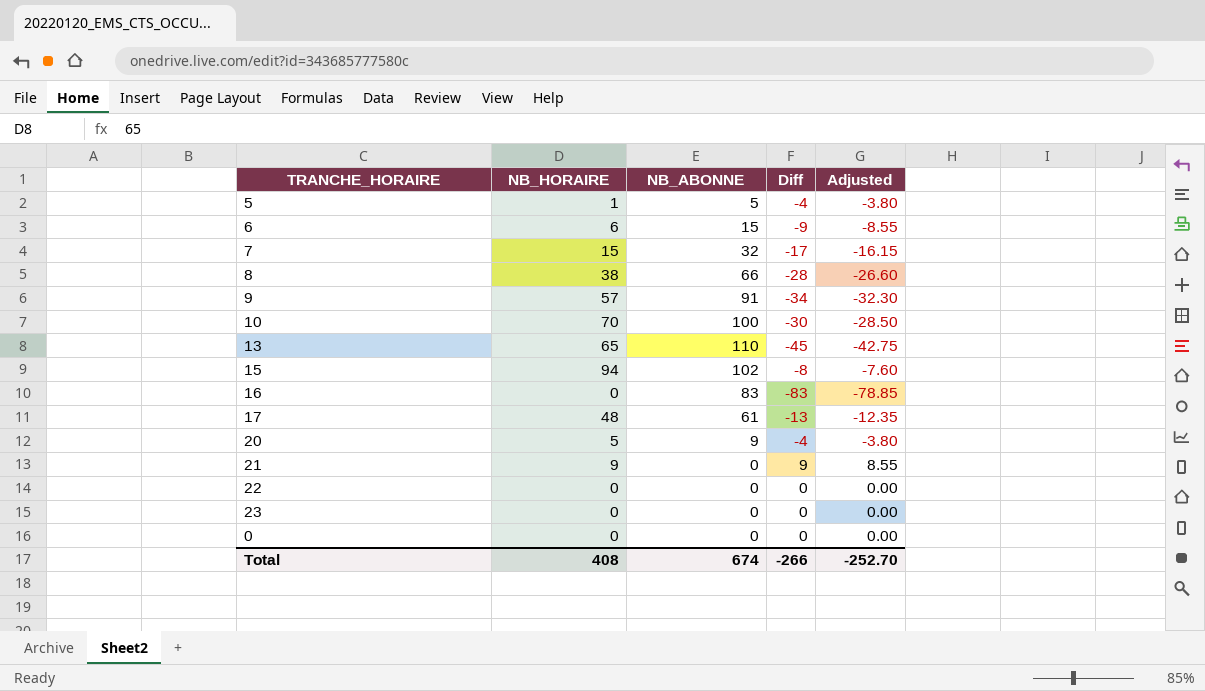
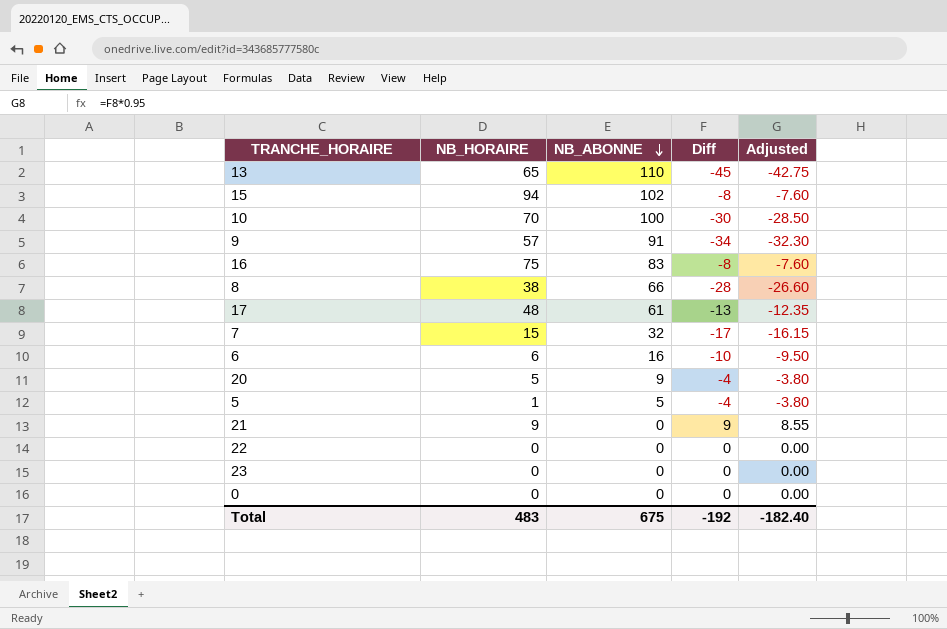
row order: none -> NB_ABONNE descending
16 | NB_HORAIRE: 0 -> 75
16 | Diff: -83 -> -8
16 | Adjusted: -78.85 -> -7.60
6 | NB_ABONNE: 15 -> 16
6 | Diff: -9 -> -10
6 | Adjusted: -8.55 -> -9.50
Total | NB_HORAIRE: 408 -> 483
Total | NB_ABONNE: 674 -> 675
Total | Diff: -266 -> -192
Total | Adjusted: -252.70 -> -182.40

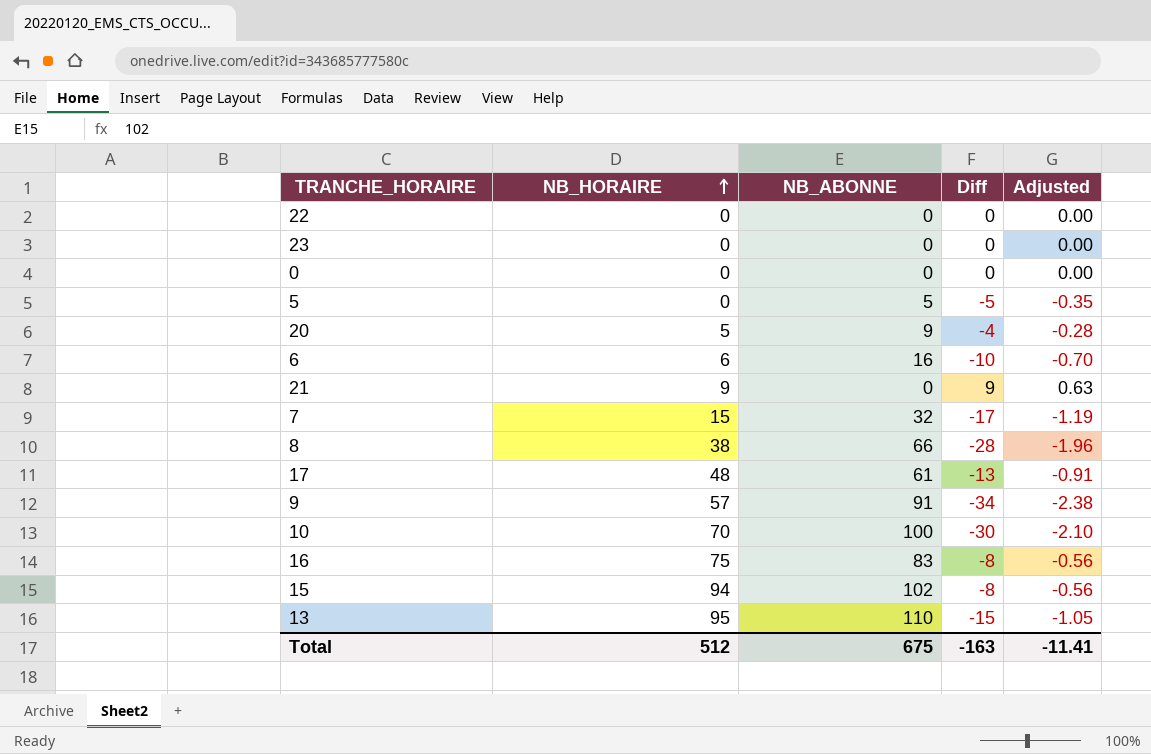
row order: NB_ABONNE descending -> NB_HORAIRE ascending
column Adjusted | formula: [Diff] * 0.95 -> [Diff] * 0.07
5 | NB_HORAIRE: 1 -> 0
5 | Diff: -4 -> -5
13 | NB_HORAIRE: 65 -> 95
13 | Diff: -45 -> -15
Total | NB_HORAIRE: 483 -> 512
Total | Diff: -192 -> -163
Total | Adjusted: -182.40 -> -11.41

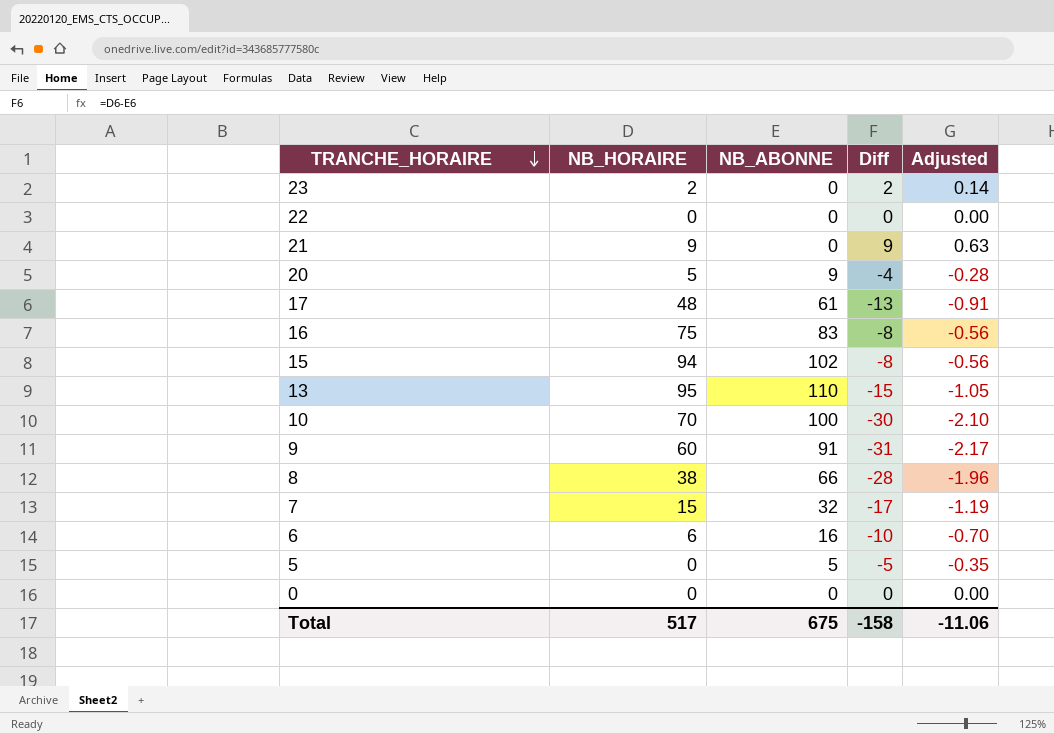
row order: NB_HORAIRE ascending -> TRANCHE_HORAIRE descending
23 | NB_HORAIRE: 0 -> 2
23 | Diff: 0 -> 2
23 | Adjusted: 0.00 -> 0.14
9 | NB_HORAIRE: 57 -> 60
9 | Diff: -34 -> -31
9 | Adjusted: -2.38 -> -2.17
Total | NB_HORAIRE: 512 -> 517
Total | Diff: -163 -> -158
Total | Adjusted: -11.41 -> -11.06

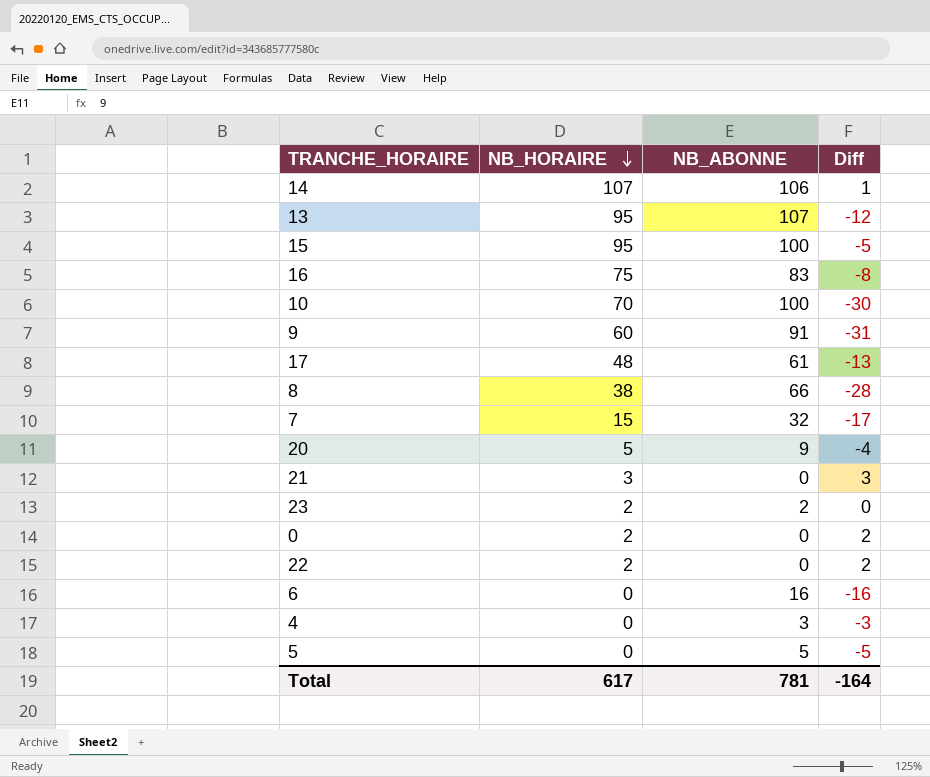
row order: TRANCHE_HORAIRE descending -> NB_HORAIRE descending
column Adjusted | formula: [Diff] * 0.07 -> none
row 14: none -> 107 | 106 | 1
13 | NB_ABONNE: 110 -> 107
13 | Diff: -15 -> -12
15 | NB_HORAIRE: 94 -> 95
15 | NB_ABONNE: 102 -> 100
15 | Diff: -8 -> -5
21 | NB_HORAIRE: 9 -> 3
21 | Diff: 9 -> 3
23 | NB_ABONNE: 0 -> 2
23 | Diff: 2 -> 0
0 | NB_HORAIRE: 0 -> 2
0 | Diff: 0 -> 2
22 | NB_HORAIRE: 0 -> 2
22 | Diff: 0 -> 2
6 | NB_HORAIRE: 6 -> 0
6 | Diff: -10 -> -16
row 4: none -> 0 | 3 | -3
Total | NB_HORAIRE: 517 -> 617
Total | NB_ABONNE: 675 -> 781
Total | Diff: -158 -> -164

